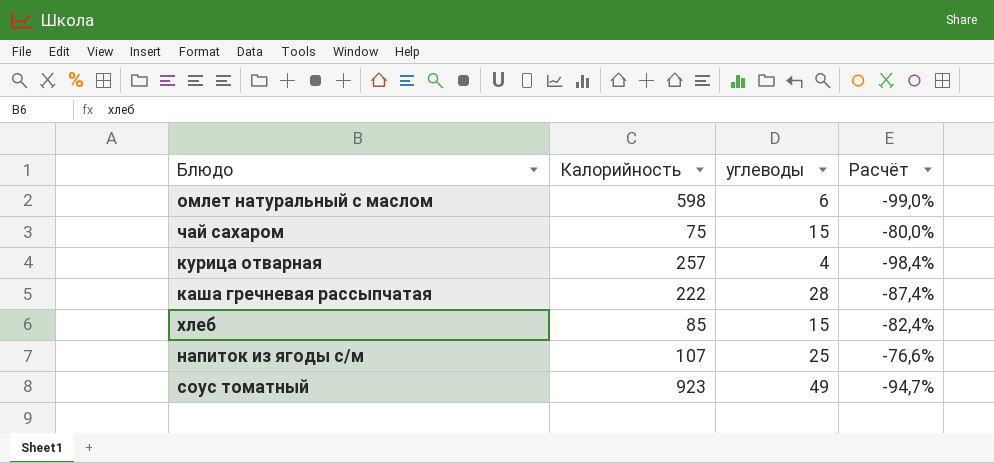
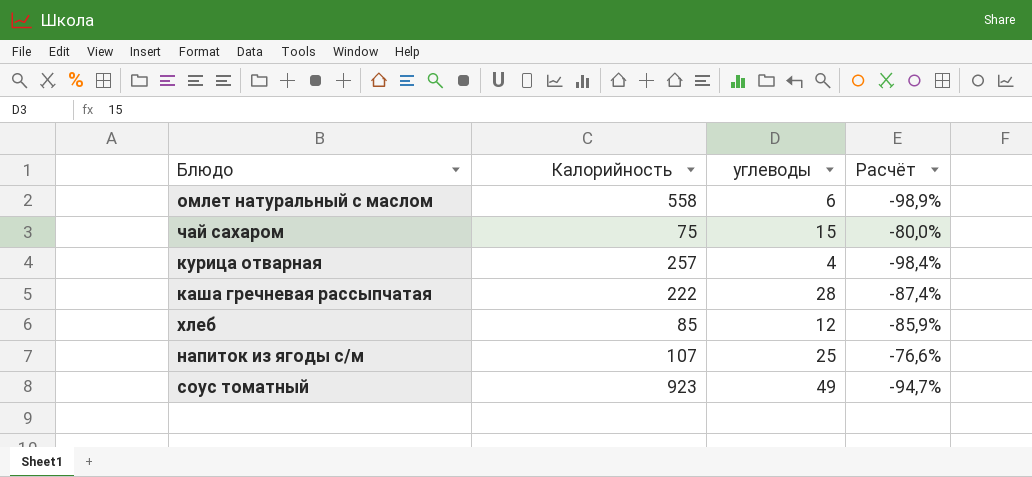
омлет натуральный с маслом | Калорийность: 598 -> 558
омлет натуральный с маслом | Расчёт: -99,0% -> -98,9%
хлеб | углеводы: 15 -> 12
хлеб | Расчёт: -82,4% -> -85,9%

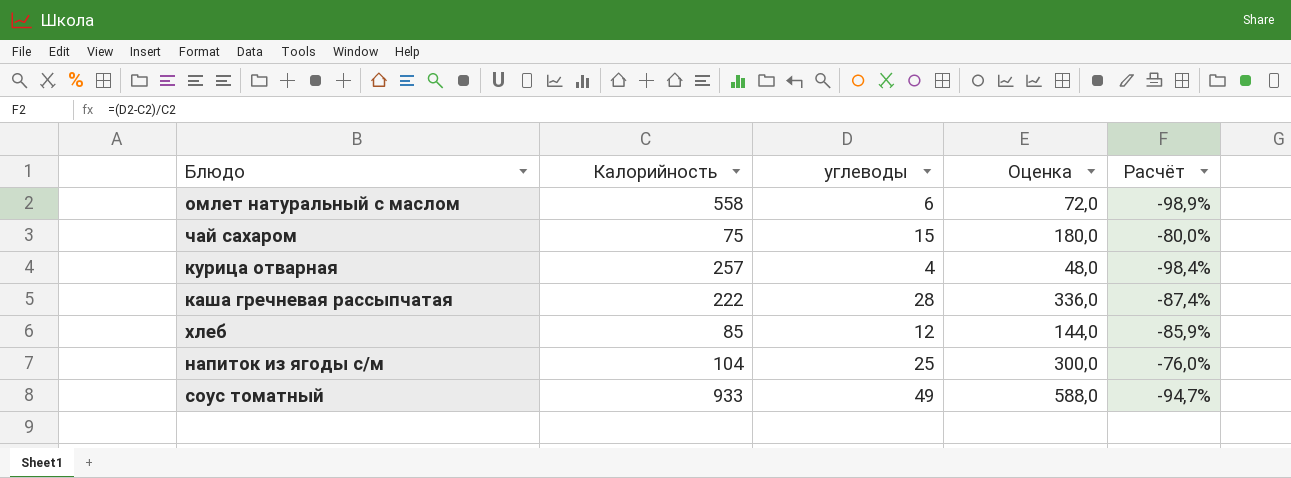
column Оценка | formula: none -> [углеводы] * 12
напиток из ягоды с/м | Калорийность: 107 -> 104
напиток из ягоды с/м | Расчёт: -76,6% -> -76,0%
соус томатный | Калорийность: 923 -> 933

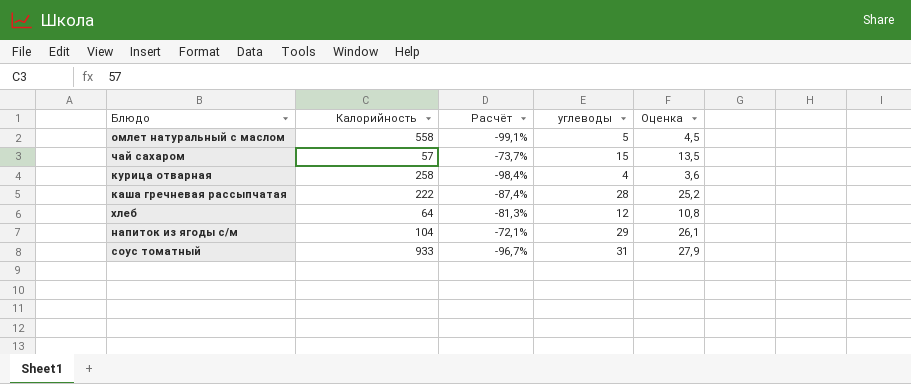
column Расчёт | position: 5 -> 3
column Оценка | formula: [углеводы] * 12 -> [углеводы] * 0,9
омлет натуральный с маслом | Расчёт: -98,9% -> -99,1%
омлет натуральный с маслом | углеводы: 6 -> 5
чай сахаром | Калорийность: 75 -> 57
чай сахаром | Расчёт: -80,0% -> -73,7%
курица отварная | Калорийность: 257 -> 258
хлеб | Калорийность: 85 -> 64
хлеб | Расчёт: -85,9% -> -81,3%
напиток из ягоды с/м | Расчёт: -76,0% -> -72,1%
напиток из ягоды с/м | углеводы: 25 -> 29
соус томатный | Расчёт: -94,7% -> -96,7%
соус томатный | углеводы: 49 -> 31

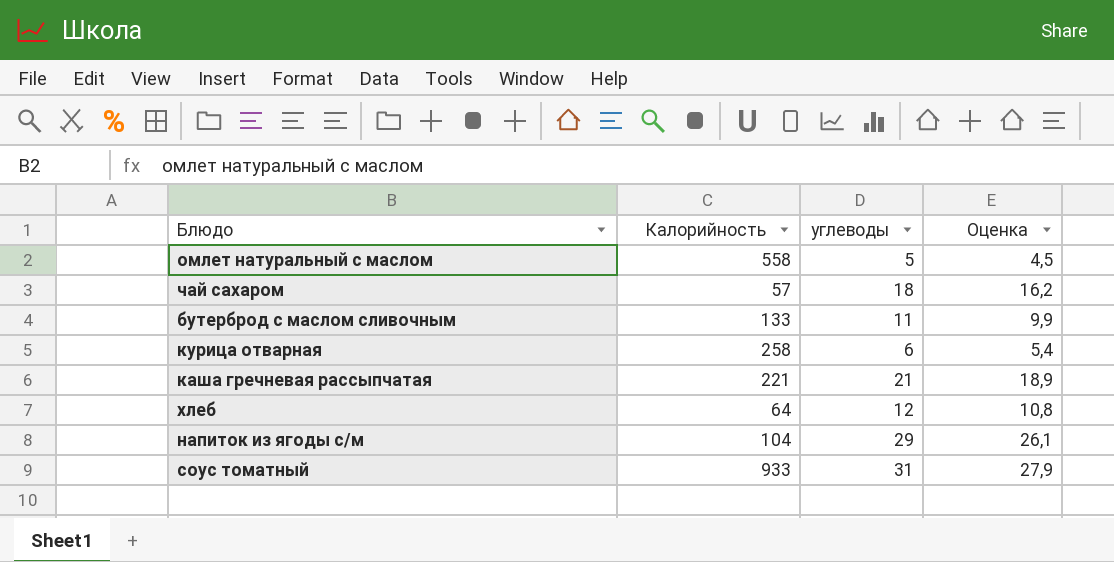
column Расчёт | formula: ([углеводы] - [Калорийность]) / [Калорийность] -> none
чай сахаром | углеводы: 15 -> 18
чай сахаром | Оценка: 13,5 -> 16,2
row бутерброд с маслом сливочным: none -> 133 | 11 | 9,9
курица отварная | углеводы: 4 -> 6
курица отварная | Оценка: 3,6 -> 5,4
каша гречневая рассыпчатая | Калорийность: 222 -> 221
каша гречневая рассыпчатая | углеводы: 28 -> 21
каша гречневая рассыпчатая | Оценка: 25,2 -> 18,9

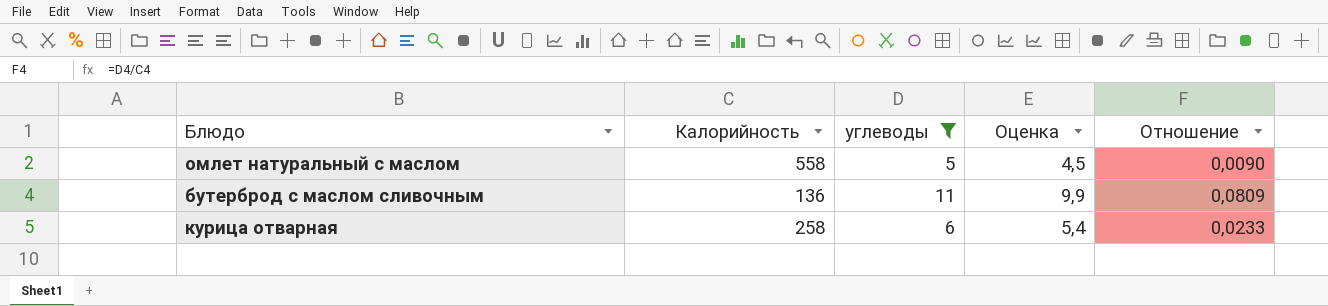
filter: none -> углеводы <= 11
column Отношение | formula: none -> [углеводы] / [Калорийность]
бутерброд с маслом сливочным | Калорийность: 133 -> 136

